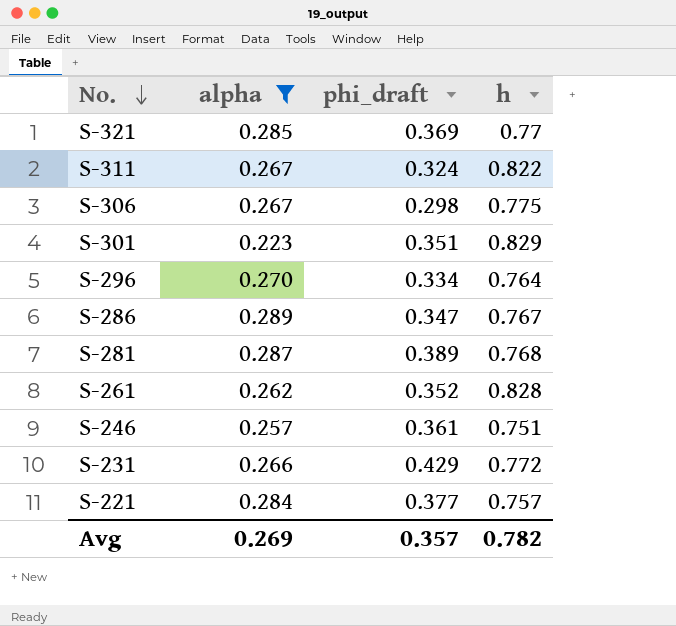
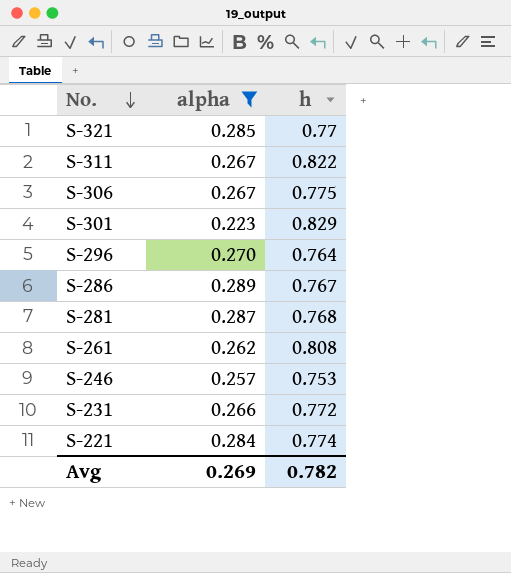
column phi_draft | position: 3 -> none
S-261 | h: 0.828 -> 0.808
S-246 | h: 0.751 -> 0.753
S-221 | h: 0.757 -> 0.774

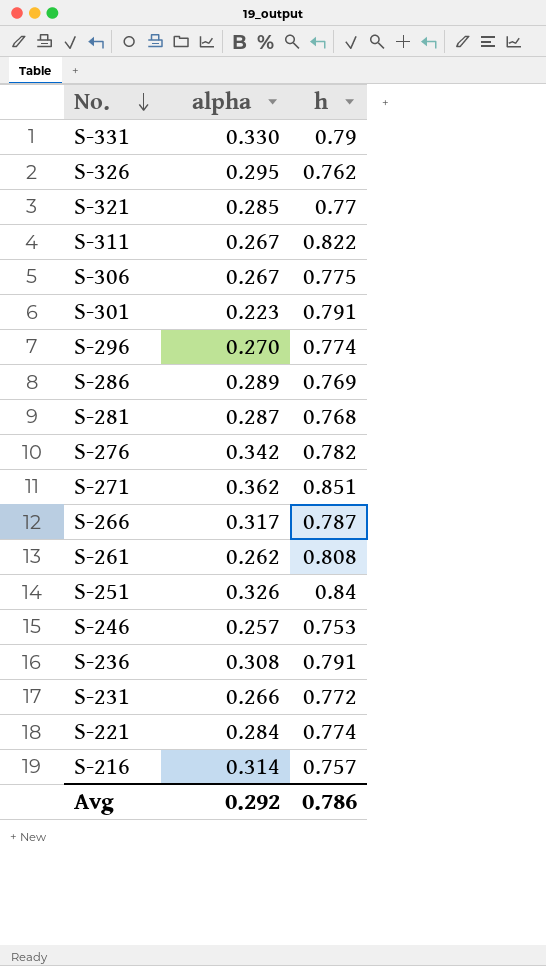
filter: alpha <= 0.289 -> none
S-301 | h: 0.829 -> 0.791
S-296 | h: 0.764 -> 0.774
S-286 | h: 0.767 -> 0.769
Avg | alpha: 0.269 -> 0.292
Avg | h: 0.782 -> 0.786

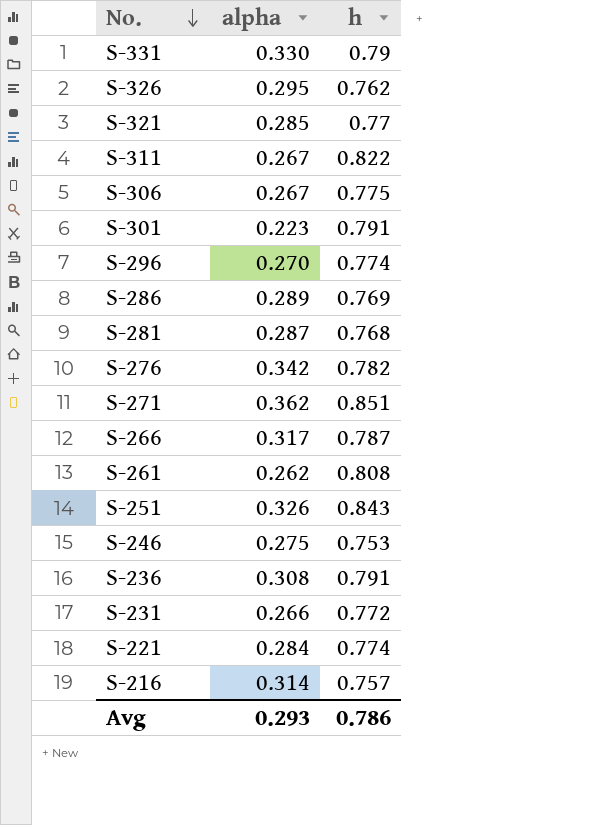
S-251 | h: 0.84 -> 0.843
S-246 | alpha: 0.257 -> 0.275
Avg | alpha: 0.292 -> 0.293

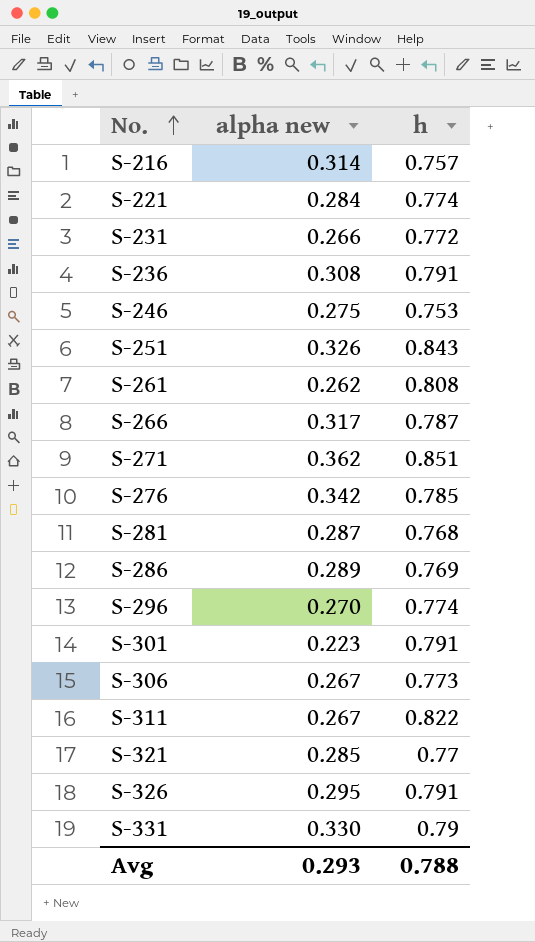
row order: No. descending -> No. ascending
column name: alpha -> alpha new
S-276 | h: 0.782 -> 0.785
S-306 | h: 0.775 -> 0.773
S-326 | h: 0.762 -> 0.791
Avg | h: 0.786 -> 0.788

